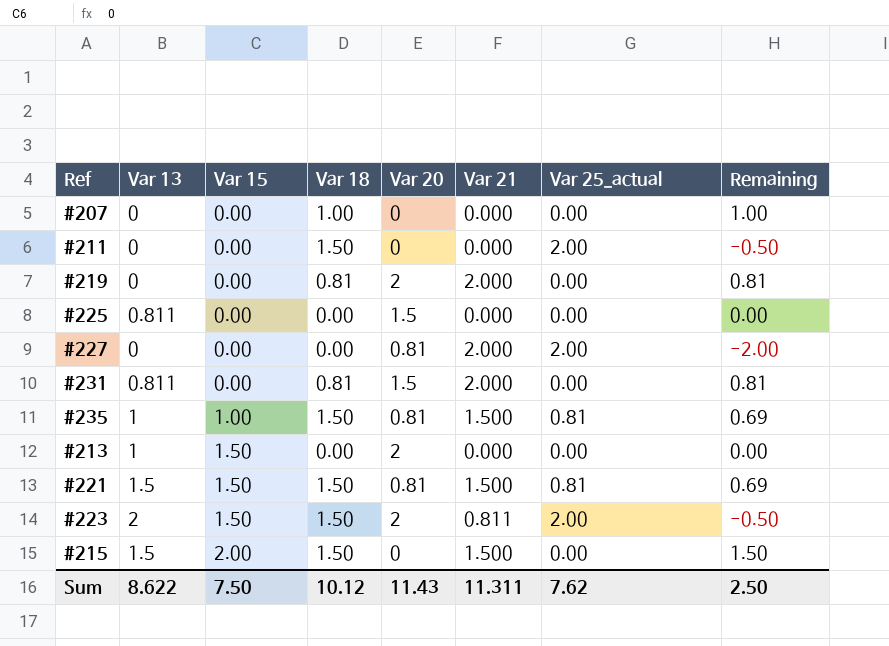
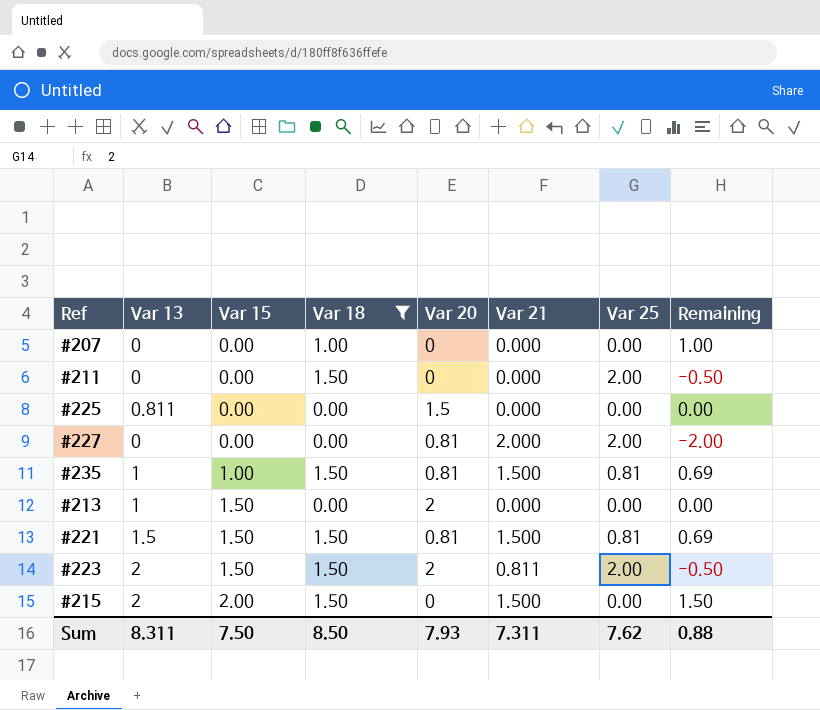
filter: none -> Var 18 != 0.81
column name: Var 25_actual -> Var 25
#215 | Var 13: 1.5 -> 2
Sum | Var 13: 8.622 -> 8.311
Sum | Var 18: 10.12 -> 8.50
Sum | Var 20: 11.43 -> 7.93
Sum | Var 21: 11.311 -> 7.311
Sum | Remaining: 2.50 -> 0.88

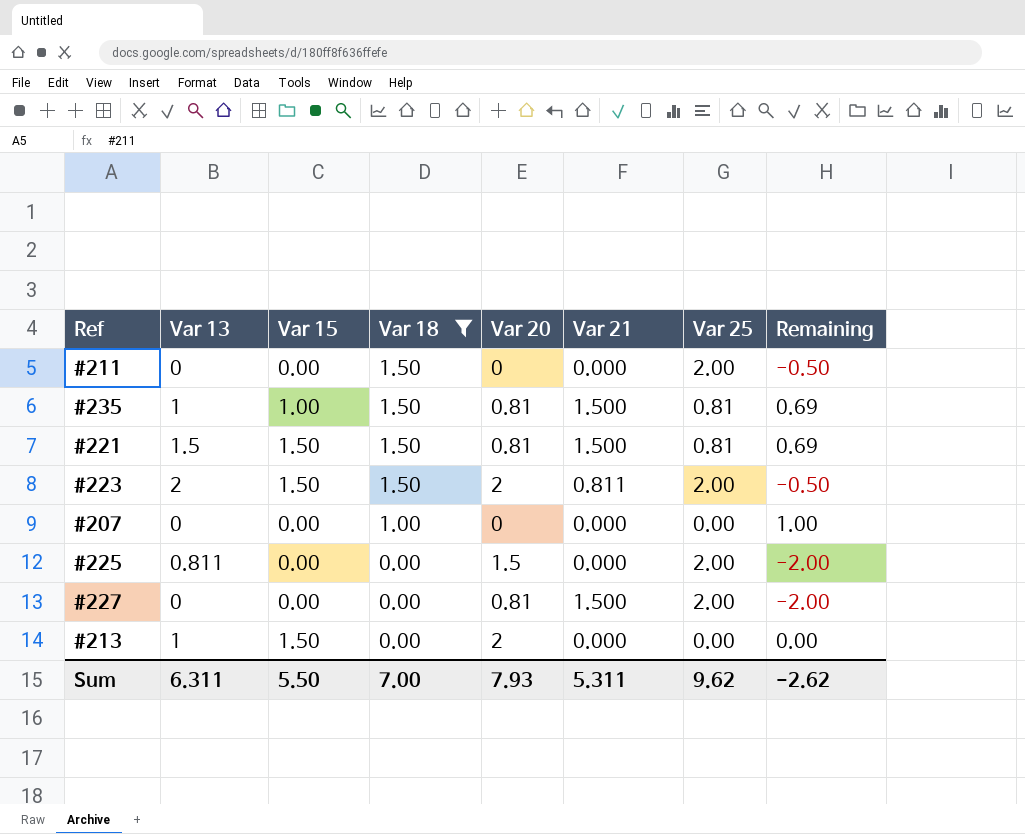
row order: Var 15 ascending -> Var 18 descending
row #215: 2 | 2.00 | 1.50 | 0 | 1.500 | 0.00 | 1.50 -> none
#225 | Var 25: 0.00 -> 2.00
#225 | Remaining: 0.00 -> -2.00
#227 | Var 21: 2.000 -> 1.500
Sum | Var 13: 8.311 -> 6.311
Sum | Var 15: 7.50 -> 5.50
Sum | Var 18: 8.50 -> 7.00
Sum | Var 21: 7.311 -> 5.311
Sum | Var 25: 7.62 -> 9.62
Sum | Remaining: 0.88 -> -2.62

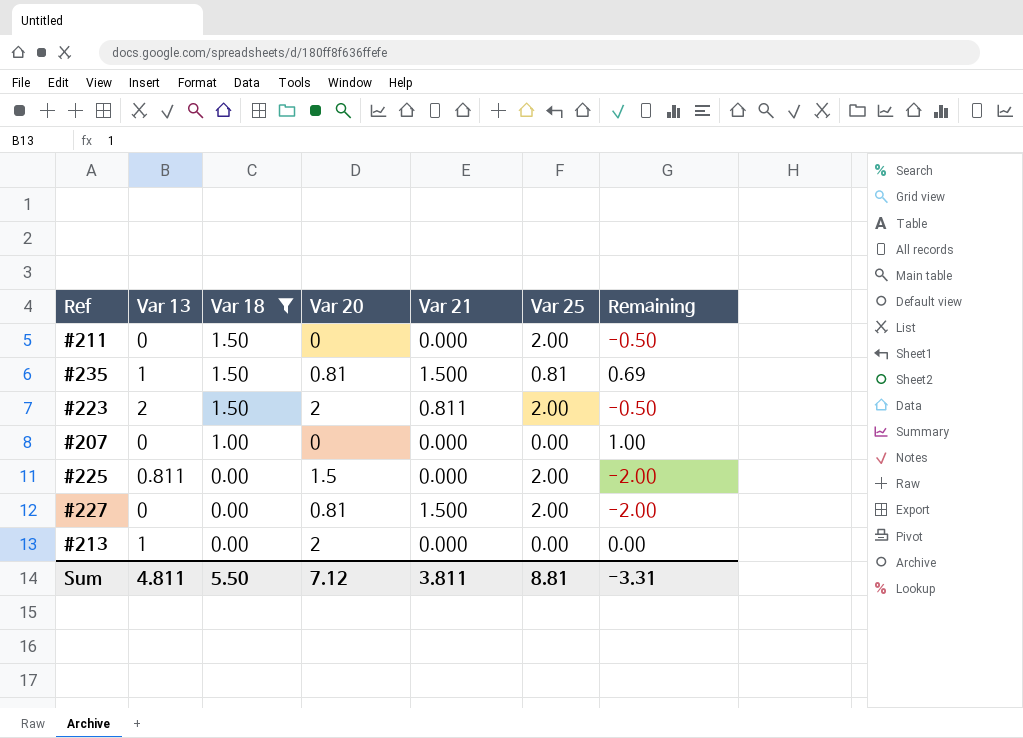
column Var 15 | position: 3 -> none
row #221: 1.5 | 1.50 | 1.50 | 0.81 | 1.500 | 0.81 | 0.69 -> none
Sum | Var 13: 6.311 -> 4.811
Sum | Var 18: 7.00 -> 5.50
Sum | Var 20: 7.93 -> 7.12
Sum | Var 21: 5.311 -> 3.811
Sum | Var 25: 9.62 -> 8.81
Sum | Remaining: -2.62 -> -3.31

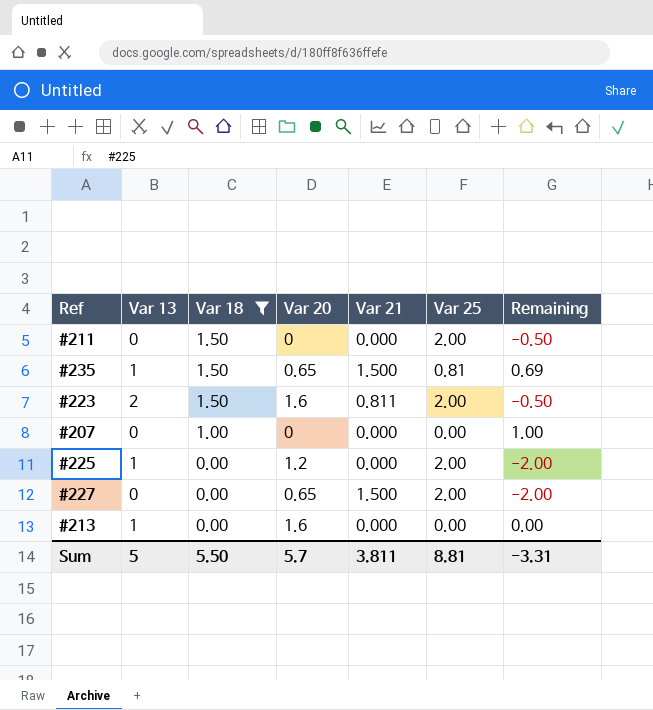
#235 | Var 20: 0.81 -> 0.65
#223 | Var 20: 2 -> 1.6
#225 | Var 13: 0.811 -> 1
#225 | Var 20: 1.5 -> 1.2
#227 | Var 20: 0.81 -> 0.65
#213 | Var 20: 2 -> 1.6
Sum | Var 13: 4.811 -> 5
Sum | Var 20: 7.12 -> 5.7

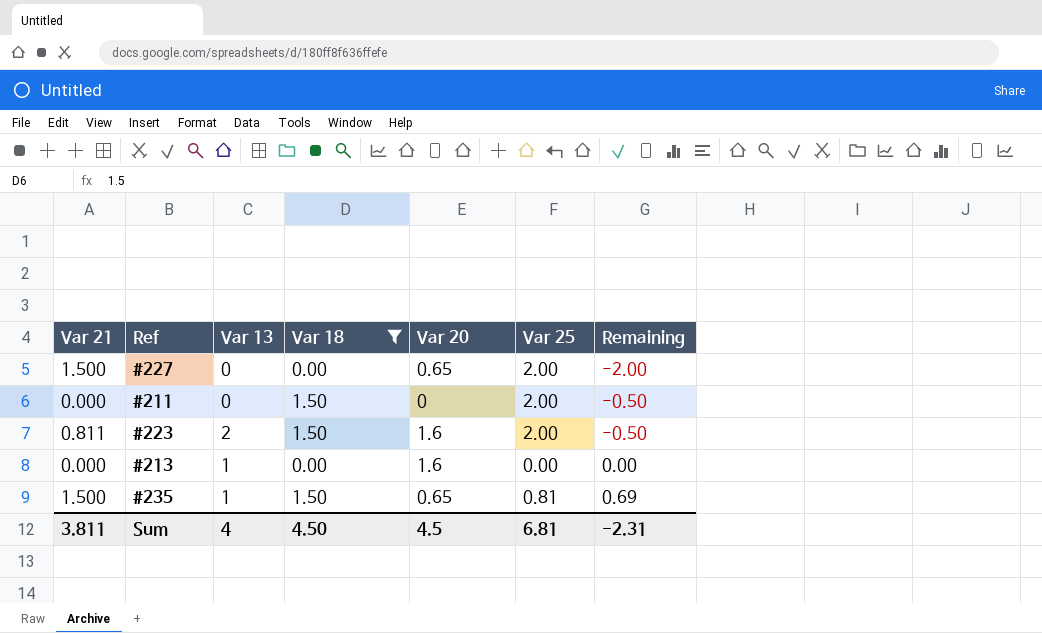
row order: Var 18 descending -> Remaining ascending
column Var 21 | position: 5 -> 1
row #207: 0 | 1.00 | 0 | 0.000 | 0.00 | 1.00 -> none
row #225: 1 | 0.00 | 1.2 | 0.000 | 2.00 | -2.00 -> none
Sum | Var 13: 5 -> 4
Sum | Var 18: 5.50 -> 4.50
Sum | Var 20: 5.7 -> 4.5
Sum | Var 25: 8.81 -> 6.81
Sum | Remaining: -3.31 -> -2.31

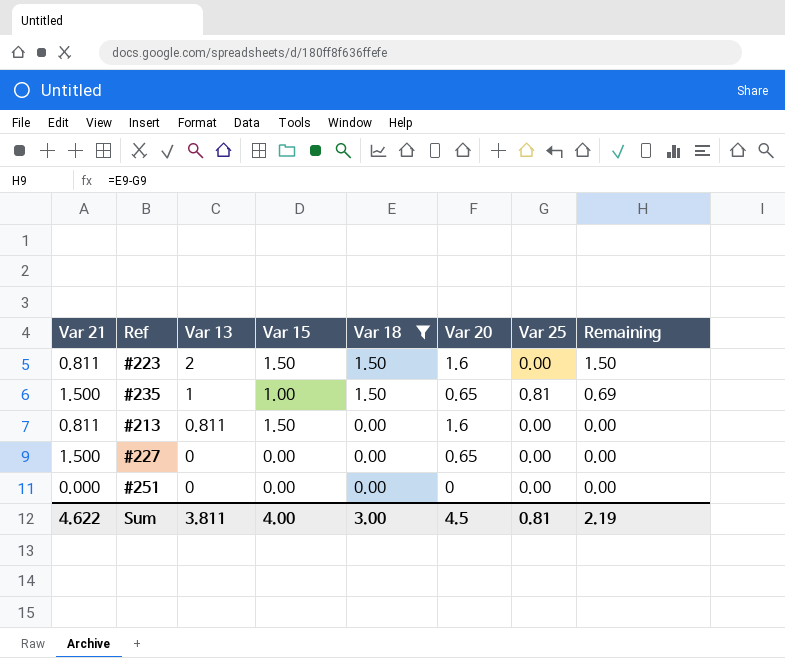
row order: Remaining ascending -> Var 13 descending
column Var 15 | position: none -> 4
row #211: 0.000 | 0 | 1.50 | 0 | 2.00 | -0.50 -> none
#223 | Var 25: 2.00 -> 0.00
#223 | Remaining: -0.50 -> 1.50
#213 | Var 21: 0.000 -> 0.811
#213 | Var 13: 1 -> 0.811
#227 | Var 25: 2.00 -> 0.00
#227 | Remaining: -2.00 -> 0.00
row #251: none -> 0.000 | 0 | 0.00 | 0.00 | 0 | 0.00 | 0.00
Sum | Var 21: 3.811 -> 4.622
Sum | Var 13: 4 -> 3.811
Sum | Var 18: 4.50 -> 3.00
Sum | Var 25: 6.81 -> 0.81
Sum | Remaining: -2.31 -> 2.19

